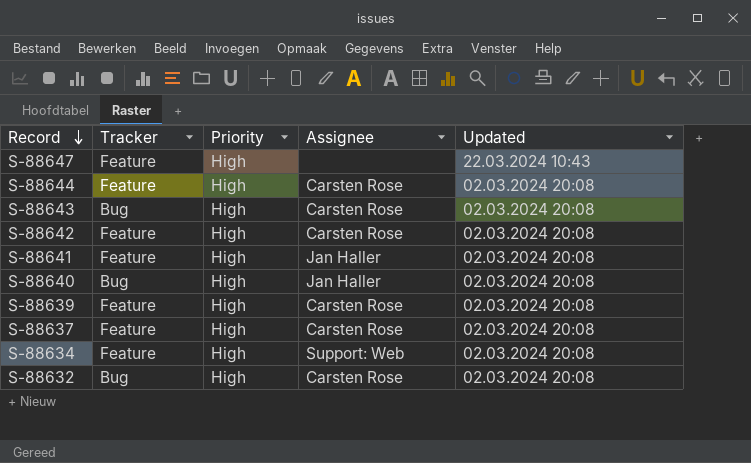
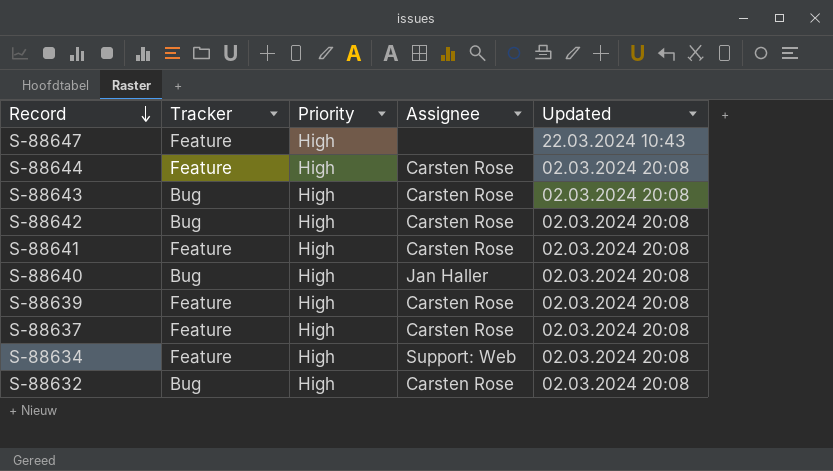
S-88642 | Tracker: Feature -> Bug
S-88641 | Assignee: Jan Haller -> Carsten Rose

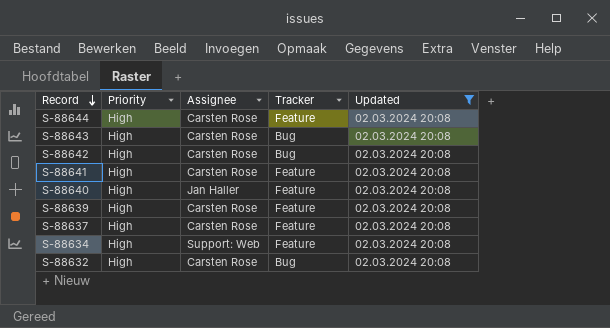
filter: none -> Updated = 02.03.2024 20:08
column Tracker | position: 2 -> 4
S-88640 | Tracker: Bug -> Feature

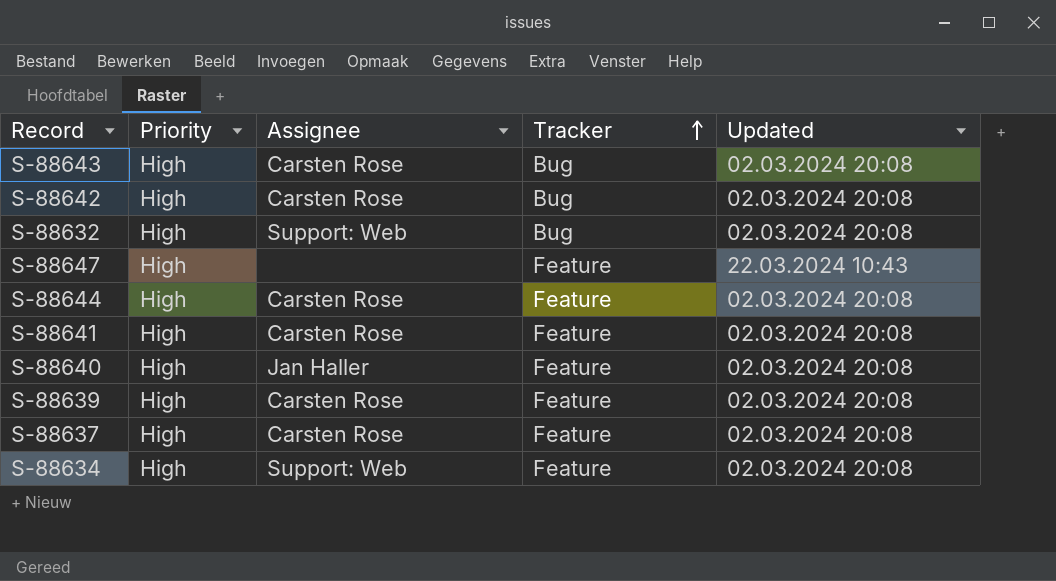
filter: Updated = 02.03.2024 20:08 -> none
row order: Record descending -> Tracker ascending
S-88632 | Assignee: Carsten Rose -> Support: Web

